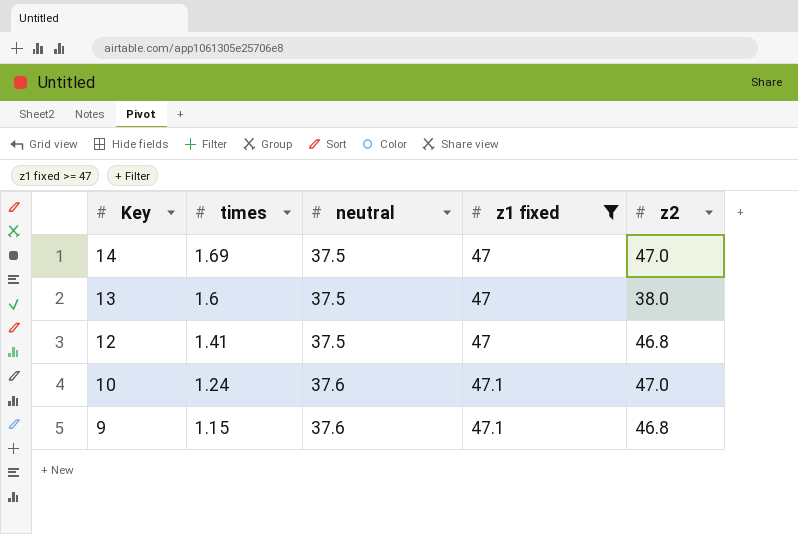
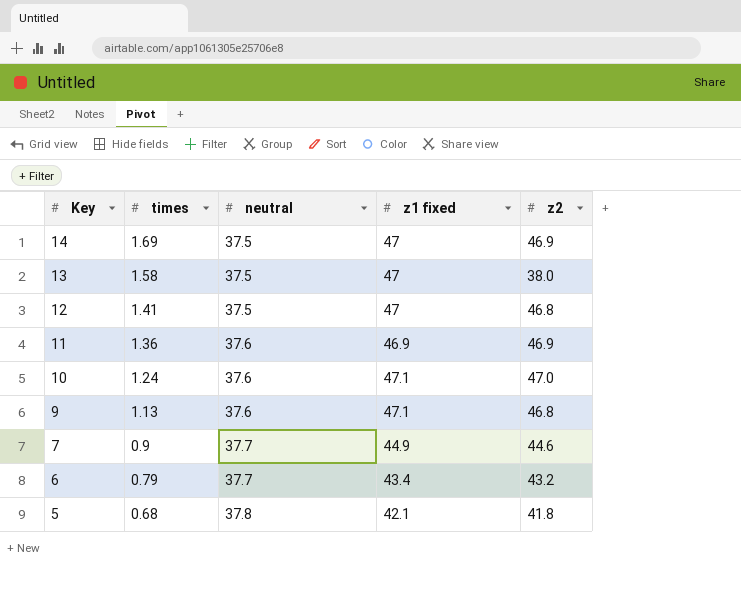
filter: z1 fixed >= 47 -> none
14 | z2: 47.0 -> 46.9
13 | times: 1.6 -> 1.58
9 | times: 1.15 -> 1.13

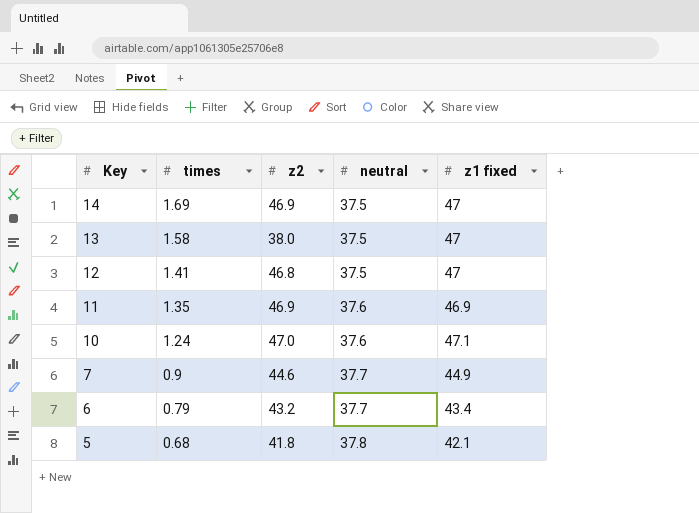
column z2 | position: 5 -> 3
row 9: 1.13 | 37.6 | 47.1 | 46.8 -> none
11 | times: 1.36 -> 1.35

